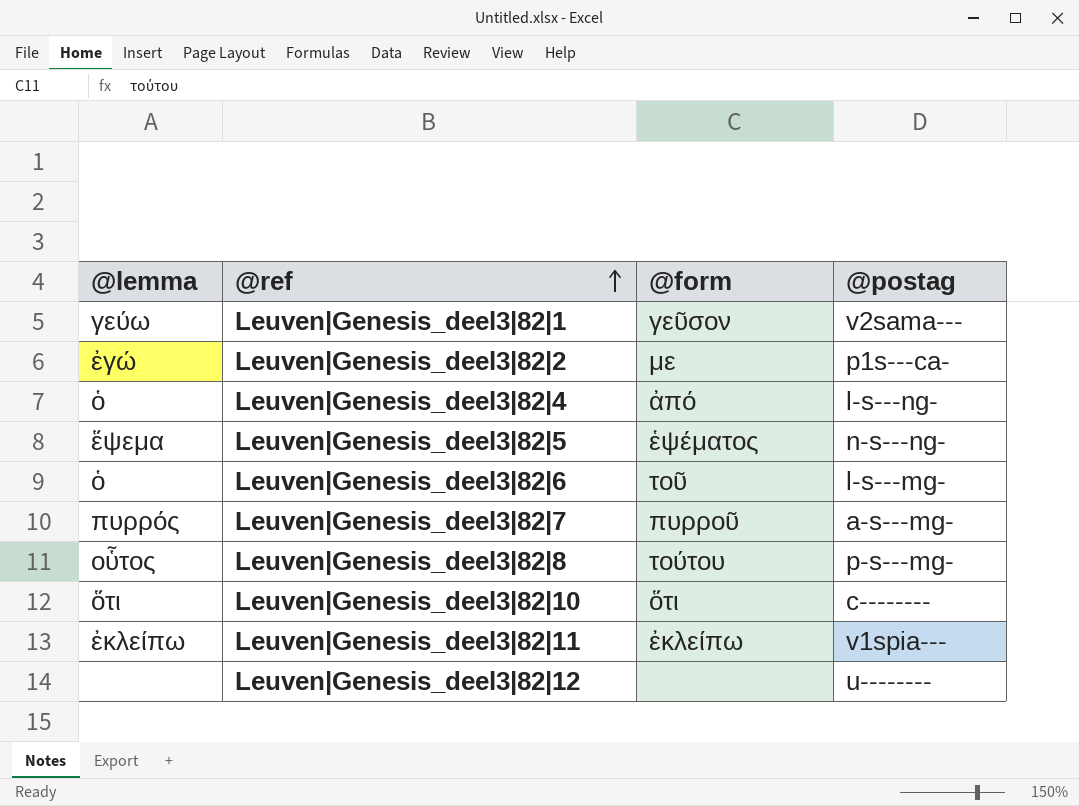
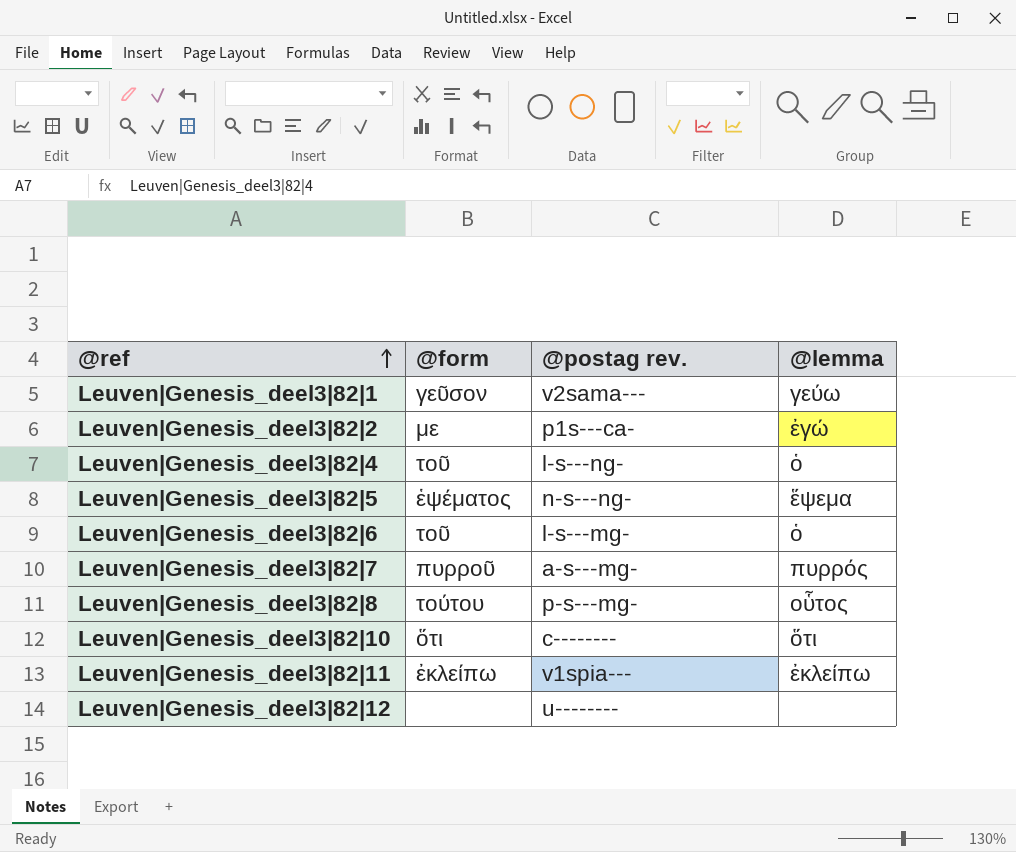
column name: @postag -> @postag rev.
column @lemma | position: 1 -> 4
Leuven|Genesis_deel3|82|4 | @form: ἀπό -> τοῦ

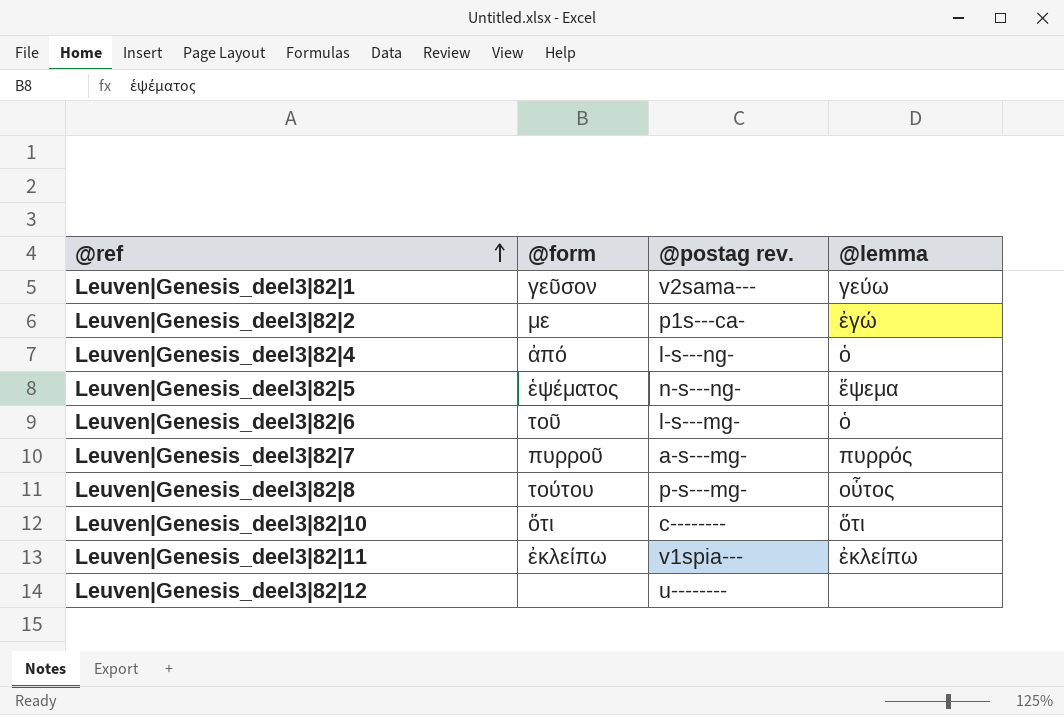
Leuven|Genesis_deel3|82|4 | @form: τοῦ -> ἀπό

